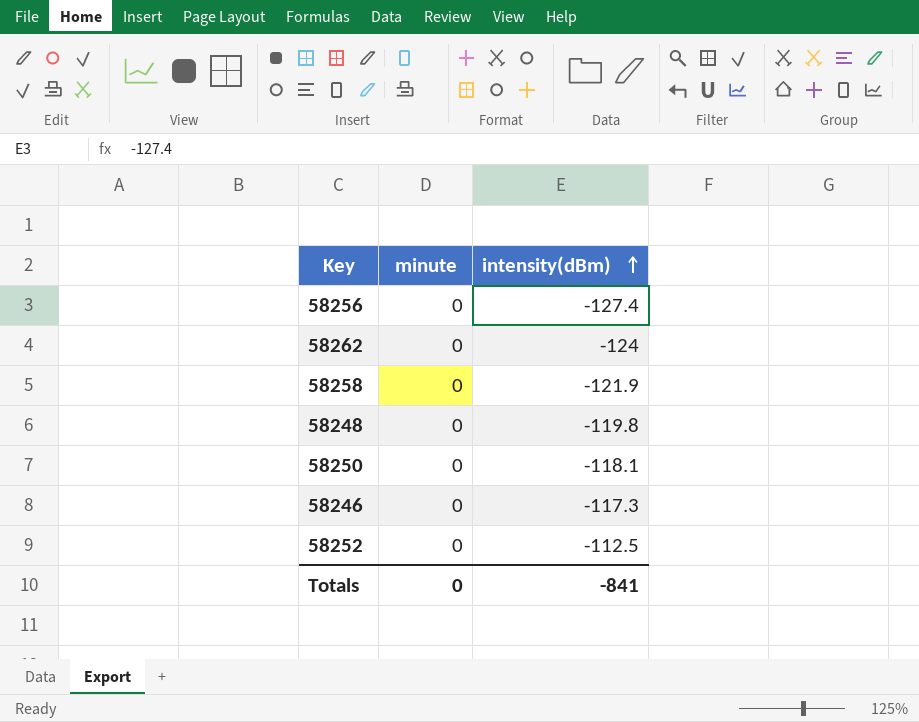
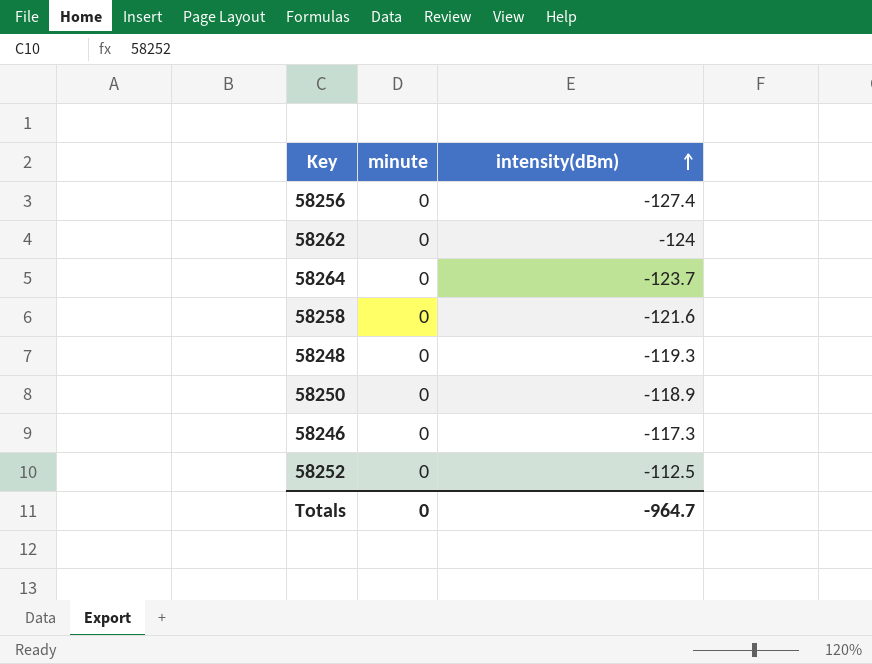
row 58264: none -> 0 | -123.7
58258 | intensity(dBm): -121.9 -> -121.6
58248 | intensity(dBm): -119.8 -> -119.3
58250 | intensity(dBm): -118.1 -> -118.9
Totals | intensity(dBm): -841 -> -964.7

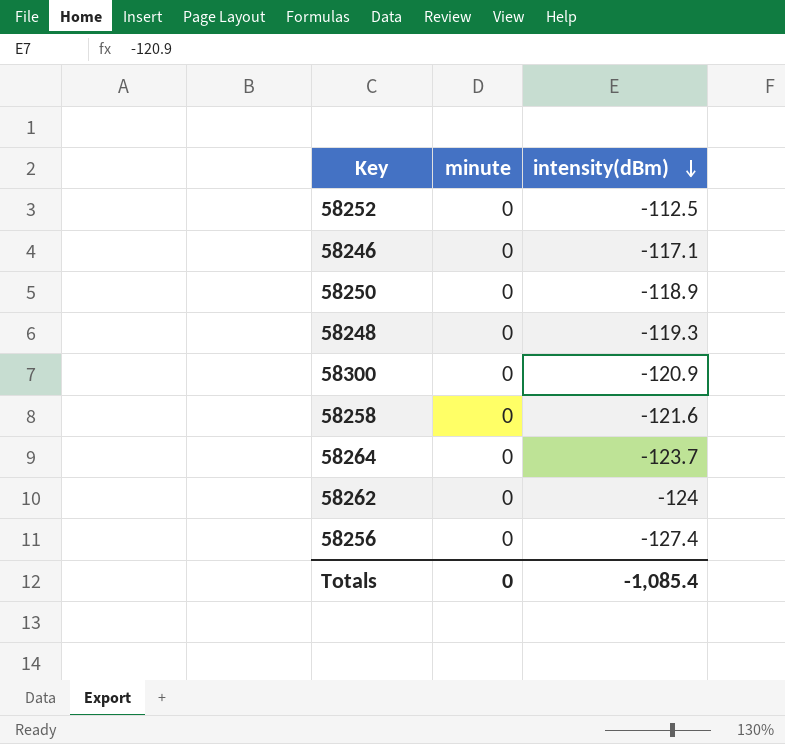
row order: intensity(dBm) ascending -> intensity(dBm) descending
58246 | intensity(dBm): -117.3 -> -117.1
row 58300: none -> 0 | -120.9
Totals | intensity(dBm): -964.7 -> -1,085.4

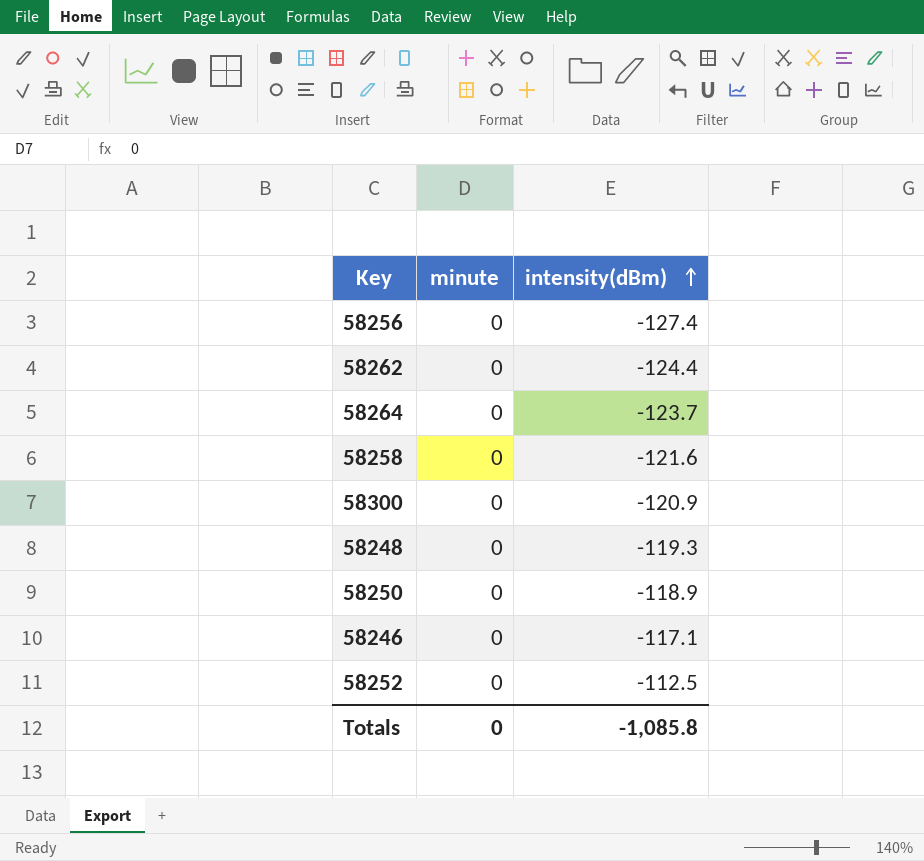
row order: intensity(dBm) descending -> intensity(dBm) ascending
58262 | intensity(dBm): -124 -> -124.4
Totals | intensity(dBm): -1,085.4 -> -1,085.8

